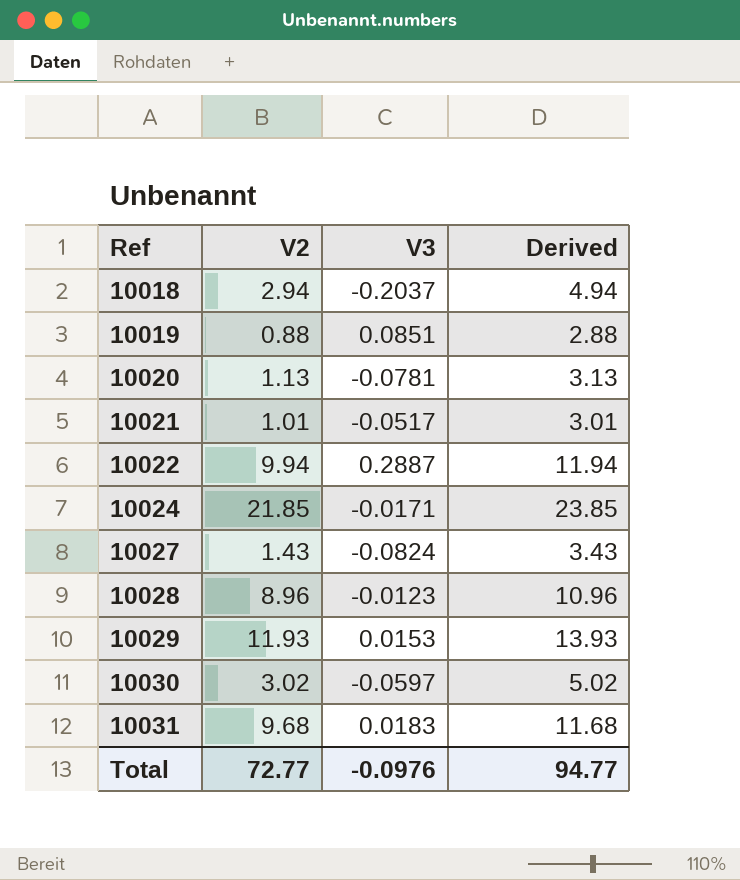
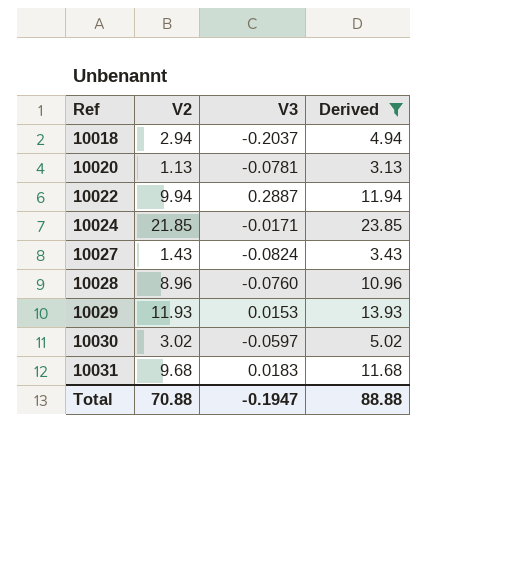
filter: none -> Derived >= 3.13
10028 | V3: -0.0123 -> -0.0760
Total | V2: 72.77 -> 70.88
Total | V3: -0.0976 -> -0.1947
Total | Derived: 94.77 -> 88.88

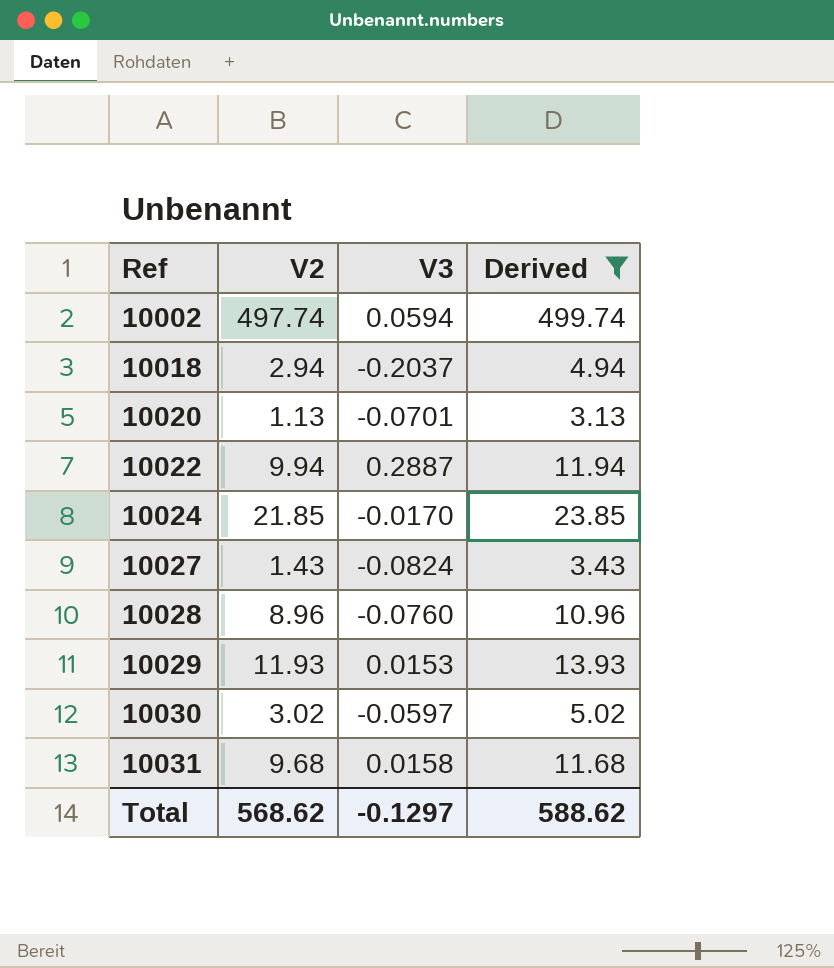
row 10002: none -> 497.74 | 0.0594 | 499.74
10020 | V3: -0.0781 -> -0.0701
10024 | V3: -0.0171 -> -0.0170
10031 | V3: 0.0183 -> 0.0158
Total | V2: 70.88 -> 568.62
Total | V3: -0.1947 -> -0.1297
Total | Derived: 88.88 -> 588.62

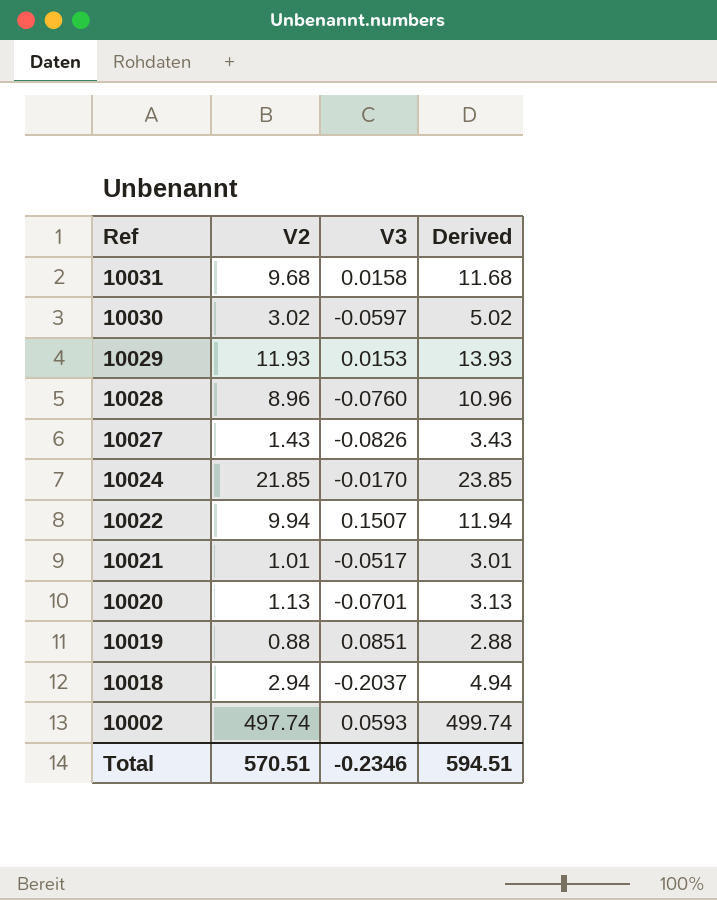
filter: Derived >= 3.13 -> none
row order: Ref ascending -> Ref descending
10027 | V3: -0.0824 -> -0.0826
10022 | V3: 0.2887 -> 0.1507
10002 | V3: 0.0594 -> 0.0593
Total | V2: 568.62 -> 570.51
Total | V3: -0.1297 -> -0.2346
Total | Derived: 588.62 -> 594.51

